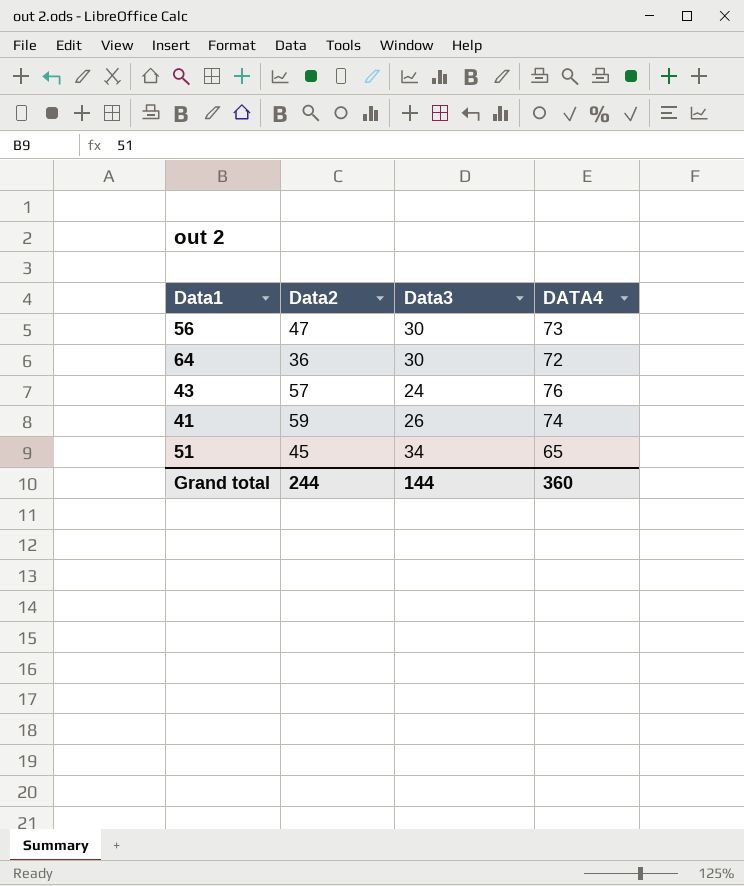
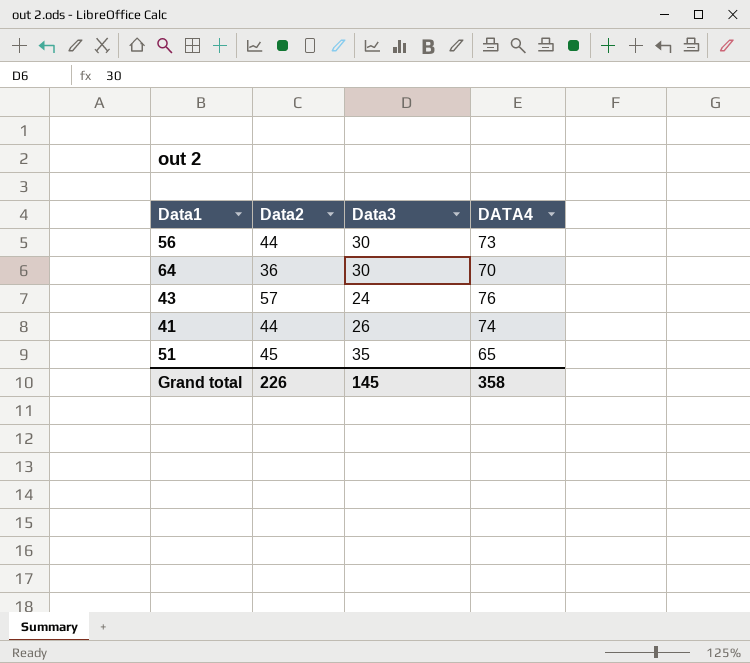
56 | Data2: 47 -> 44
64 | DATA4: 72 -> 70
41 | Data2: 59 -> 44
51 | Data3: 34 -> 35
Grand total | Data2: 244 -> 226
Grand total | Data3: 144 -> 145
Grand total | DATA4: 360 -> 358

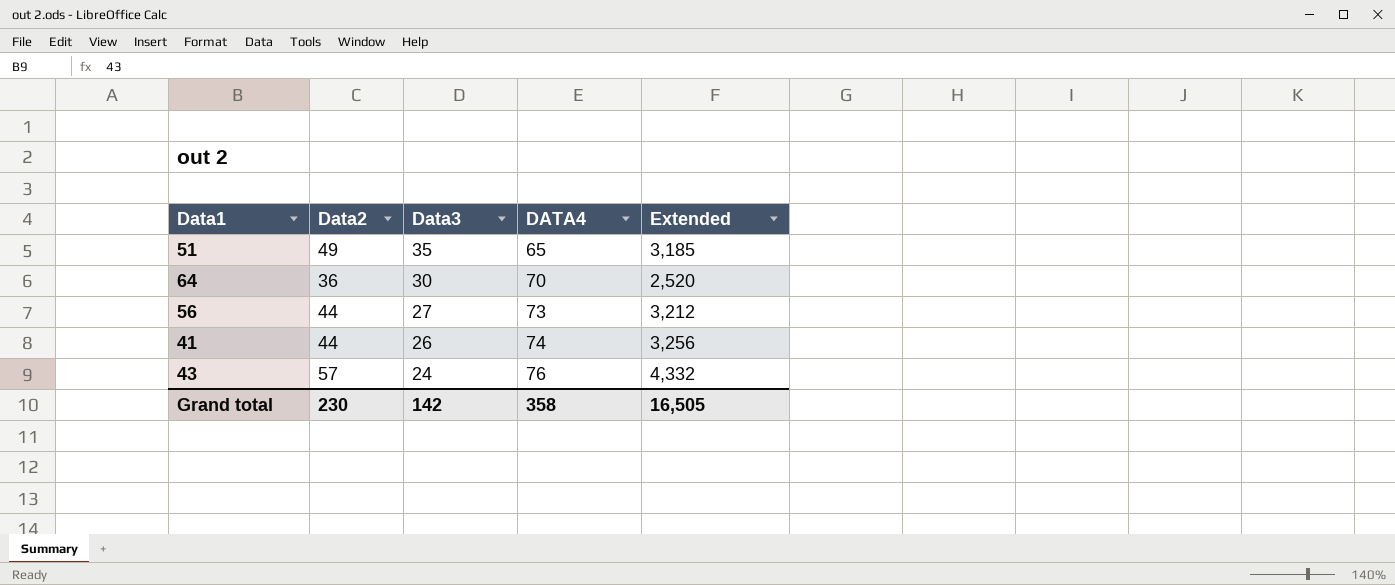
row order: none -> Data3 descending
column Extended | formula: none -> [Data2] * [DATA4]
51 | Data2: 45 -> 49
56 | Data3: 30 -> 27
Grand total | Data2: 226 -> 230
Grand total | Data3: 145 -> 142

